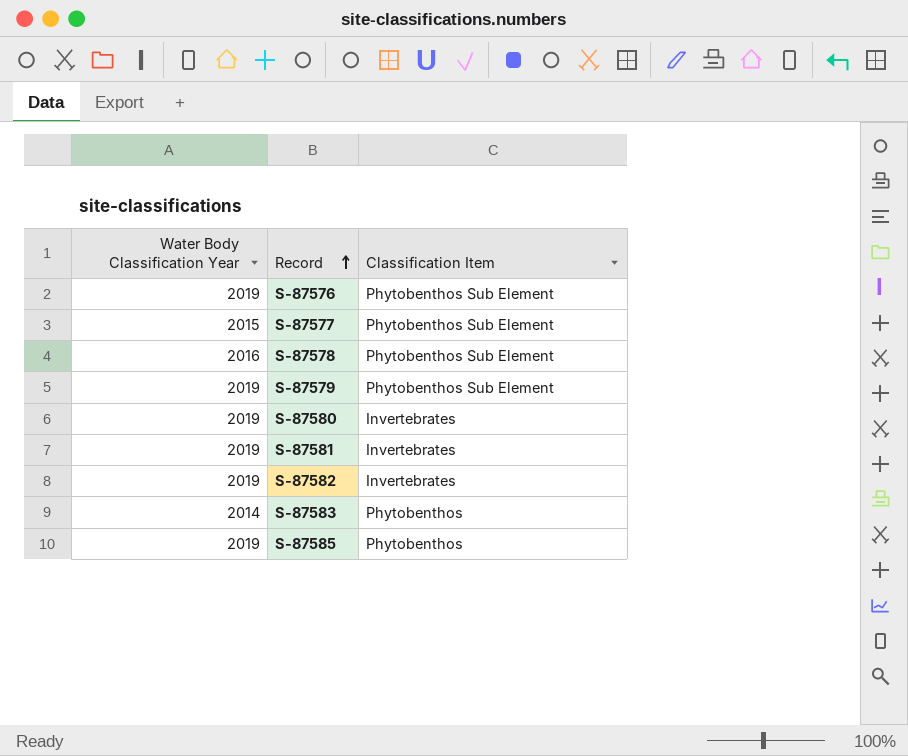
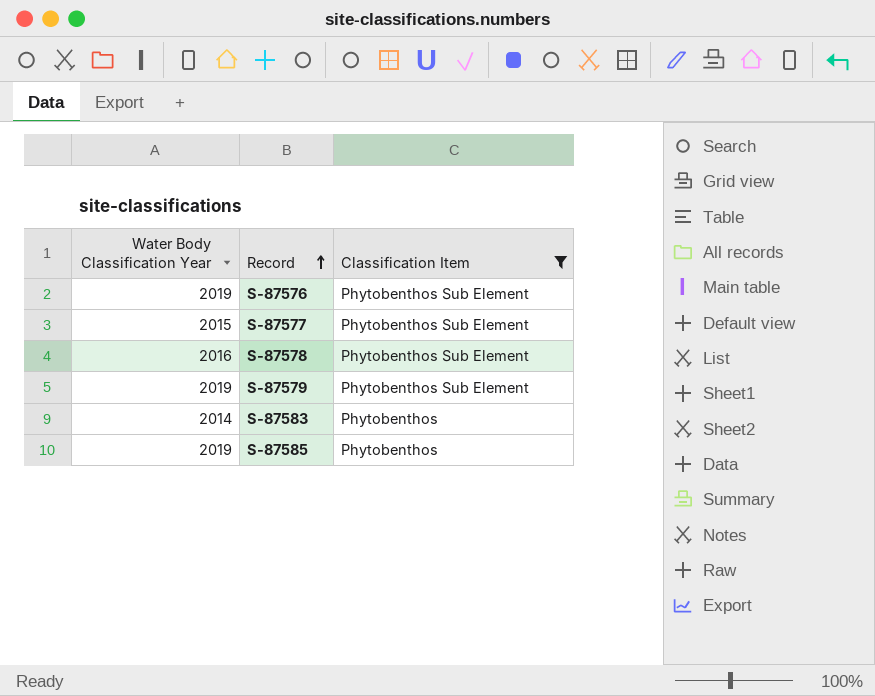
filter: none -> Classification Item != Invertebrates

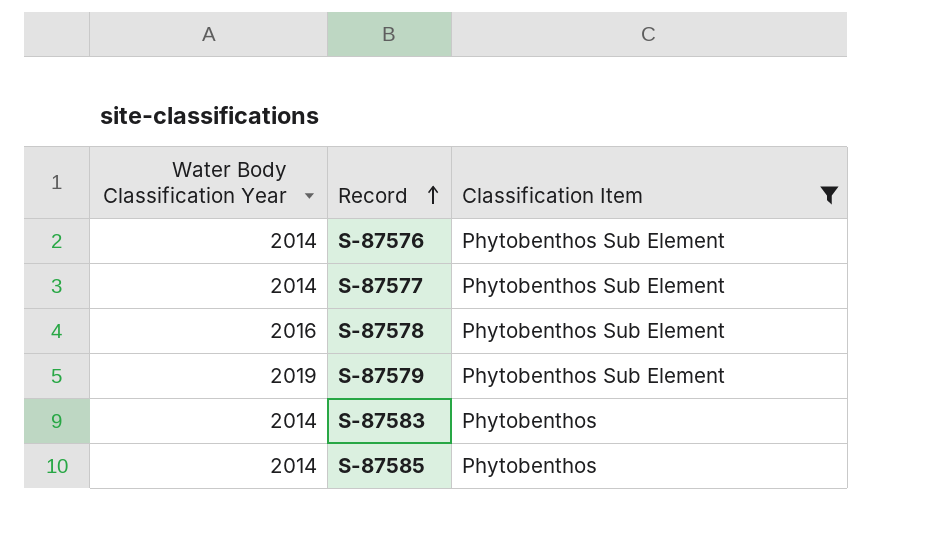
S-87576 | Water Body Classification Year: 2019 -> 2014
S-87577 | Water Body Classification Year: 2015 -> 2014
S-87585 | Water Body Classification Year: 2019 -> 2014

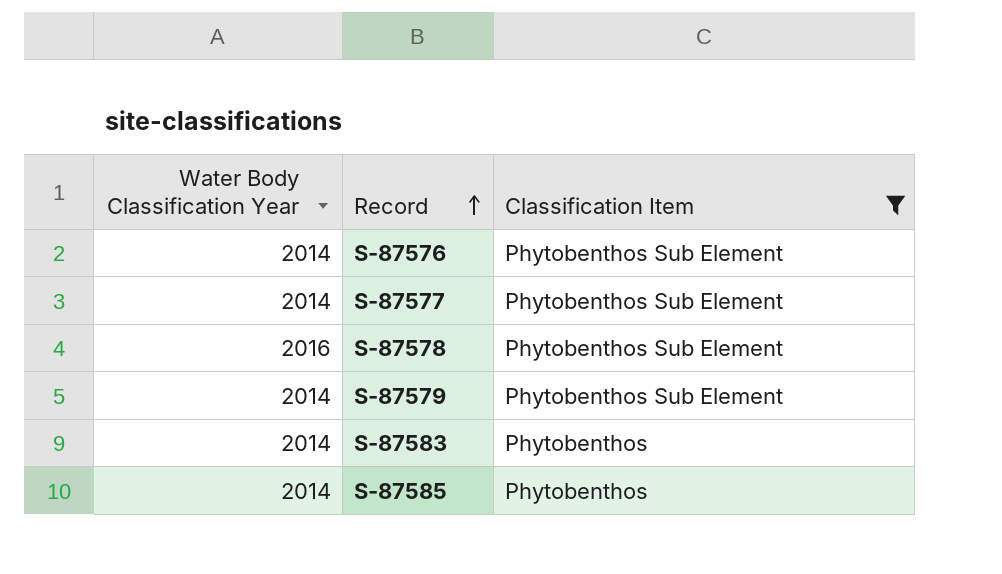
S-87579 | Water Body Classification Year: 2019 -> 2014

